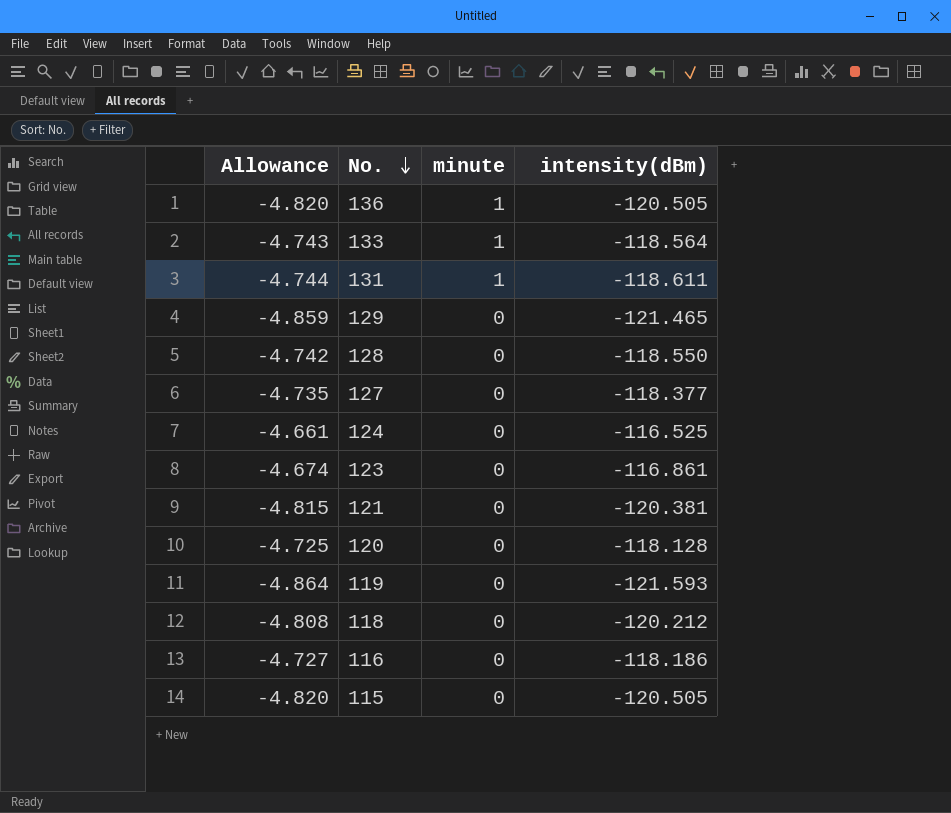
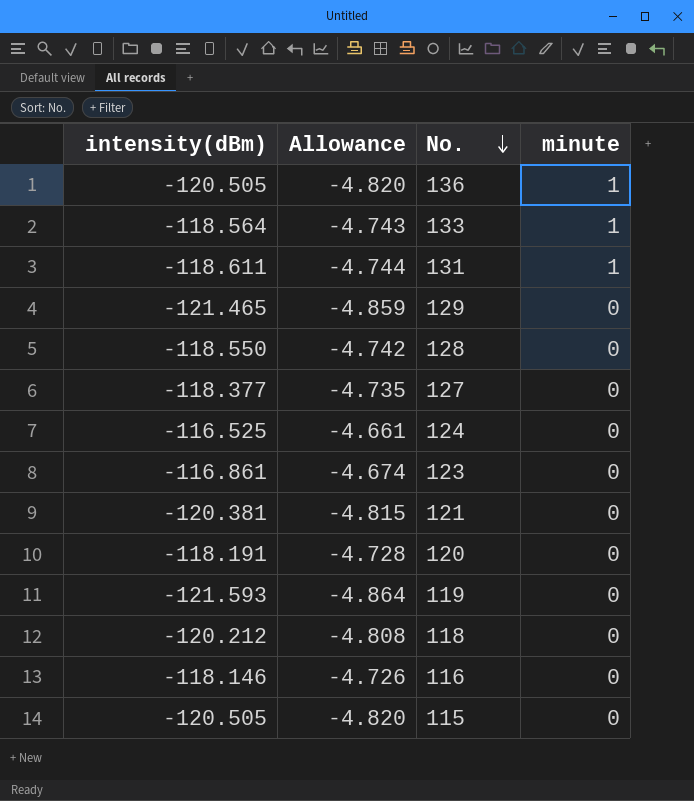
column intensity(dBm) | position: 4 -> 1
120 | intensity(dBm): -118.128 -> -118.191
120 | Allowance: -4.725 -> -4.728
116 | intensity(dBm): -118.186 -> -118.146
116 | Allowance: -4.727 -> -4.726

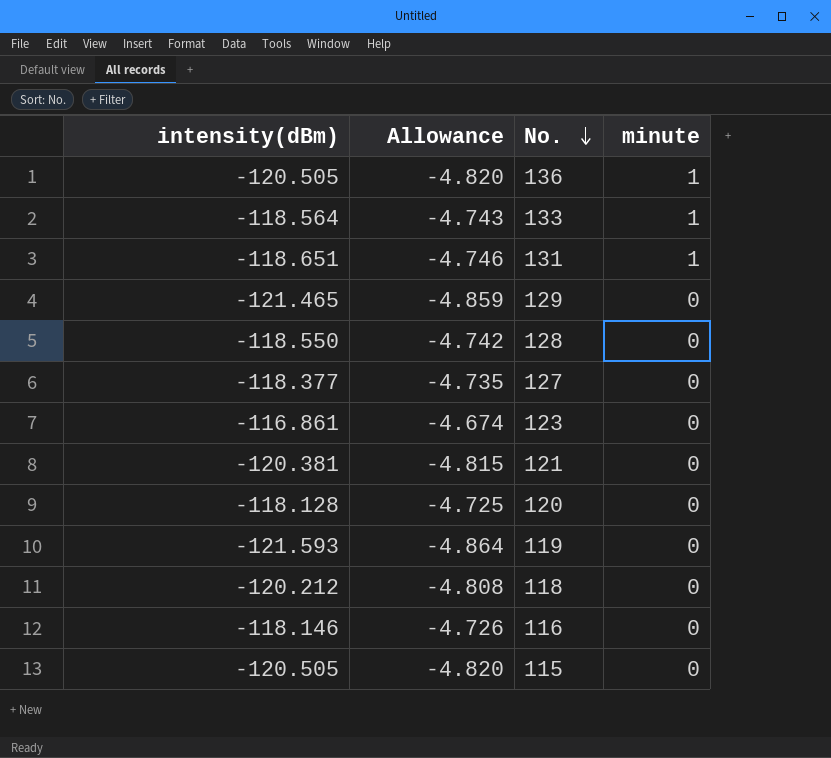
row 124: -116.525 | -4.661 | 0 -> none
131 | intensity(dBm): -118.611 -> -118.651
131 | Allowance: -4.744 -> -4.746
120 | intensity(dBm): -118.191 -> -118.128
120 | Allowance: -4.728 -> -4.725

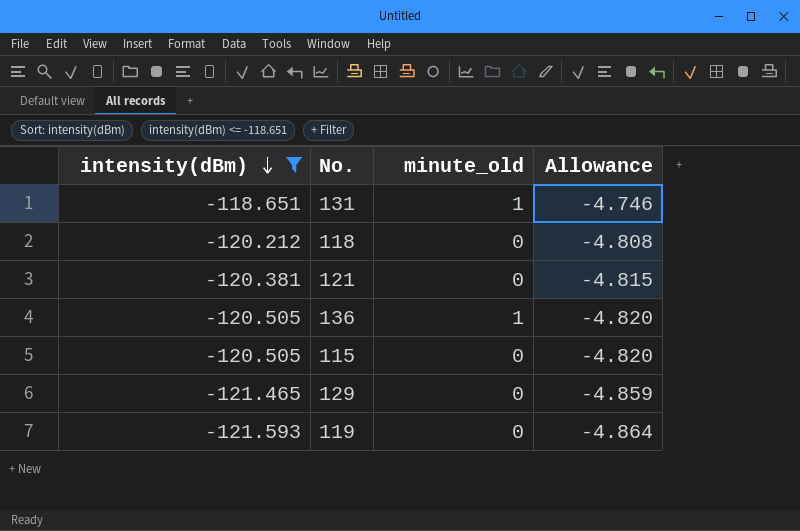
filter: none -> intensity(dBm) <= -118.651
row order: No. descending -> intensity(dBm) descending
column name: minute -> minute_old
column Allowance | position: 2 -> 4

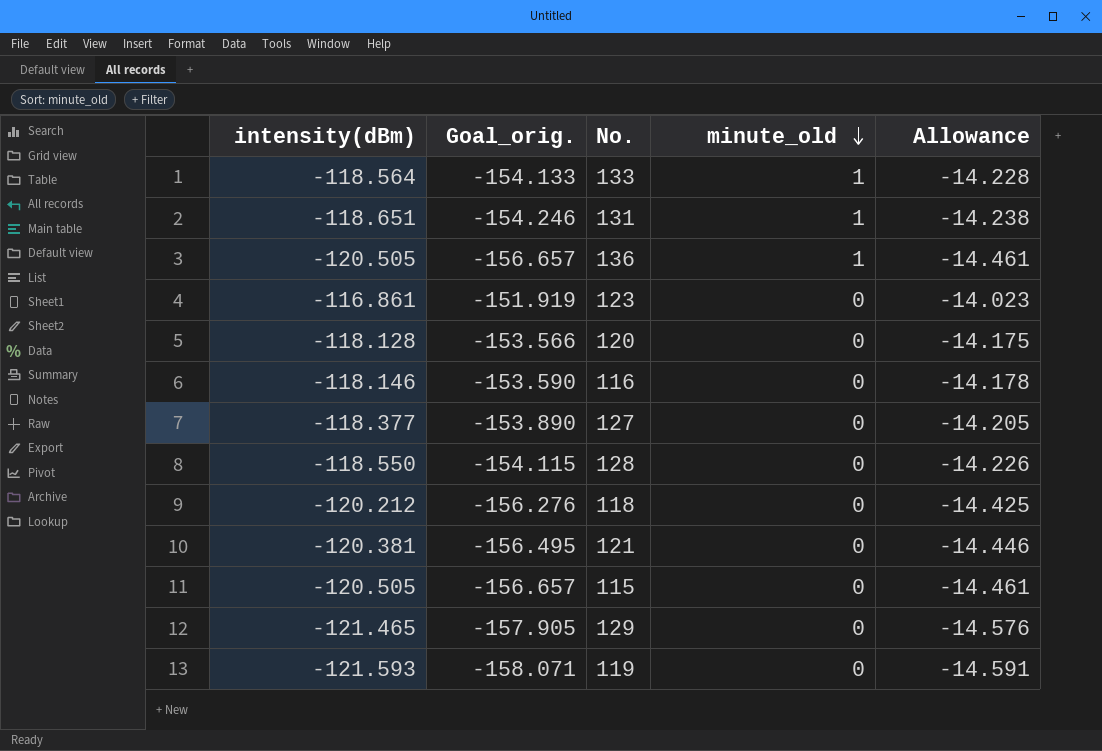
filter: intensity(dBm) <= -118.651 -> none
row order: intensity(dBm) descending -> minute_old descending
column Goal_orig. | formula: none -> [intensity(dBm)] * 1.3
column Allowance | formula: [intensity(dBm)] * 0.04 -> [intensity(dBm)] * 0.12

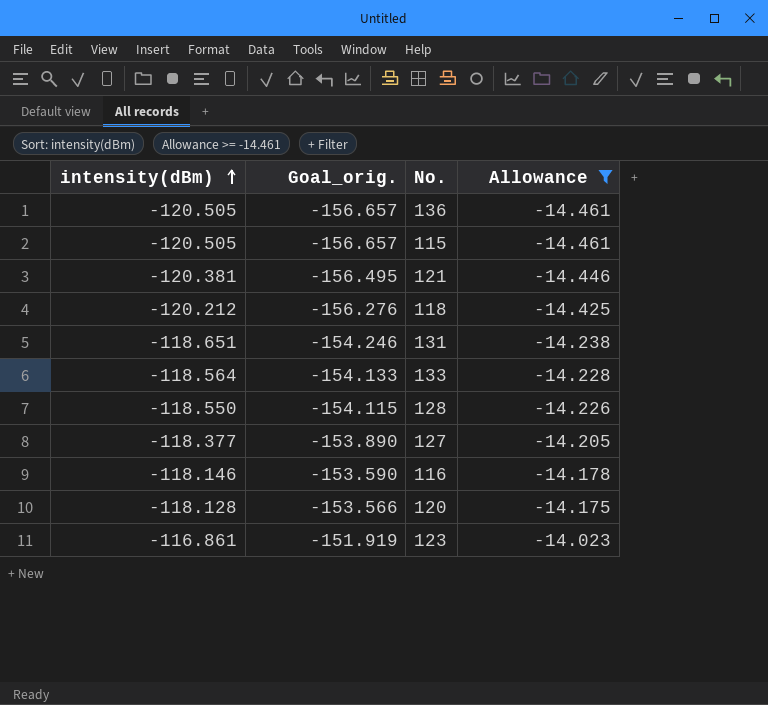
filter: none -> Allowance >= -14.461
row order: minute_old descending -> intensity(dBm) ascending
column minute_old | position: 4 -> none

